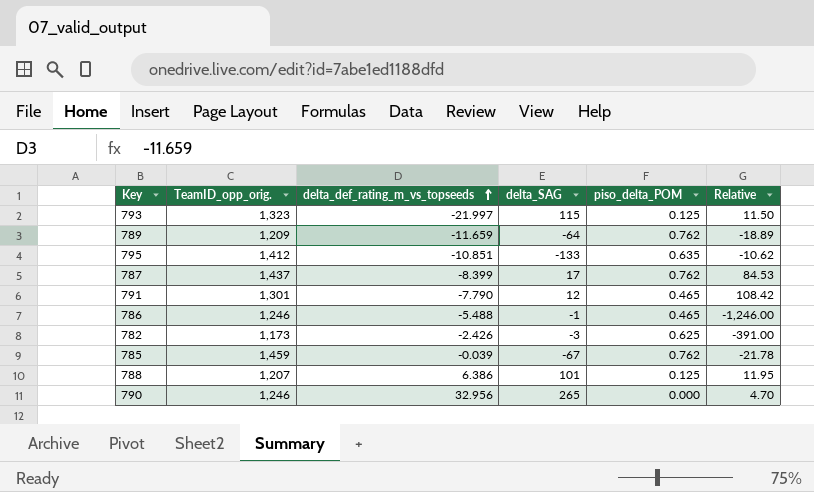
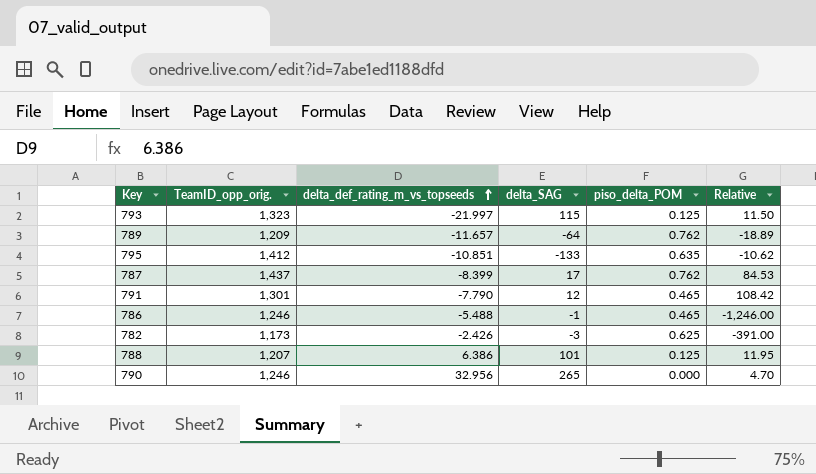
row 785: 1,459 | -0.039 | -67 | 0.762 | -21.78 -> none
789 | delta_def_rating_m_vs_topseeds: -11.659 -> -11.657

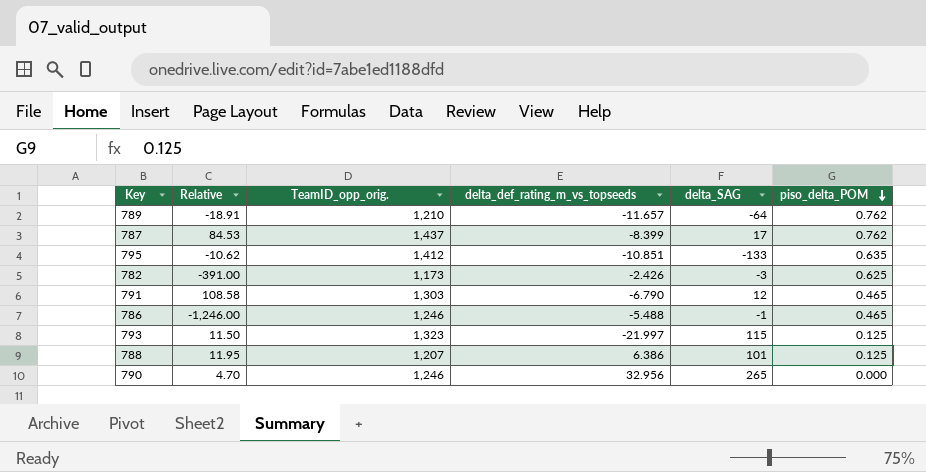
row order: delta_def_rating_m_vs_topseeds ascending -> piso_delta_POM descending
column Relative | position: 6 -> 2
789 | Relative: -18.89 -> -18.91
789 | TeamID_opp_orig.: 1,209 -> 1,210
791 | Relative: 108.42 -> 108.58
791 | TeamID_opp_orig.: 1,301 -> 1,303
791 | delta_def_rating_m_vs_topseeds: -7.790 -> -6.790

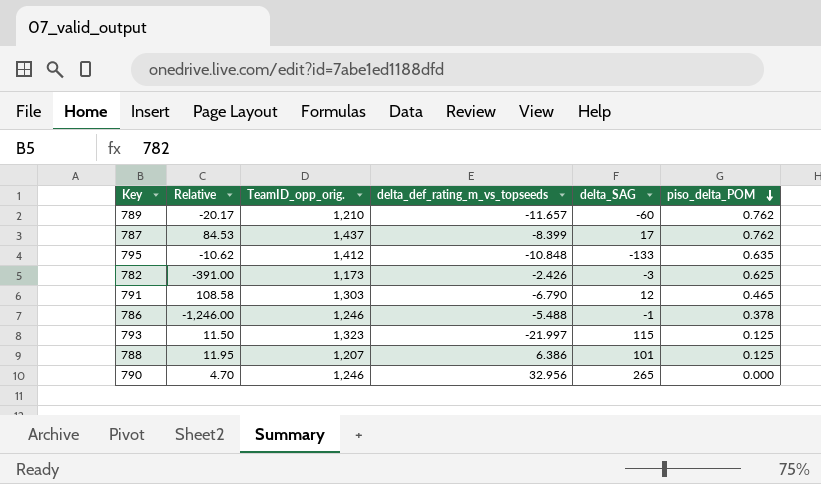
789 | Relative: -18.91 -> -20.17
789 | delta_SAG: -64 -> -60
795 | delta_def_rating_m_vs_topseeds: -10.851 -> -10.848
786 | piso_delta_POM: 0.465 -> 0.378

